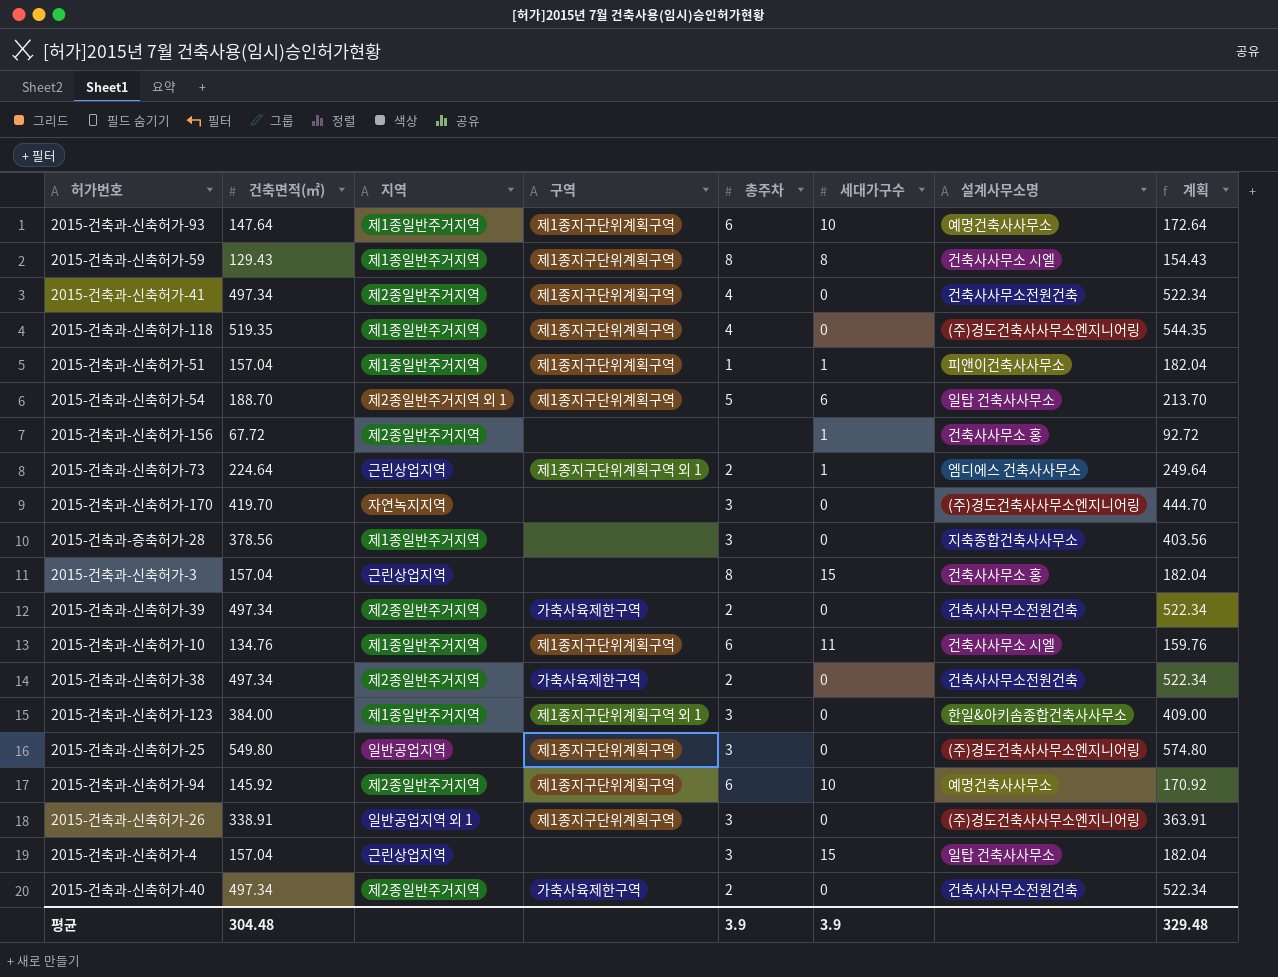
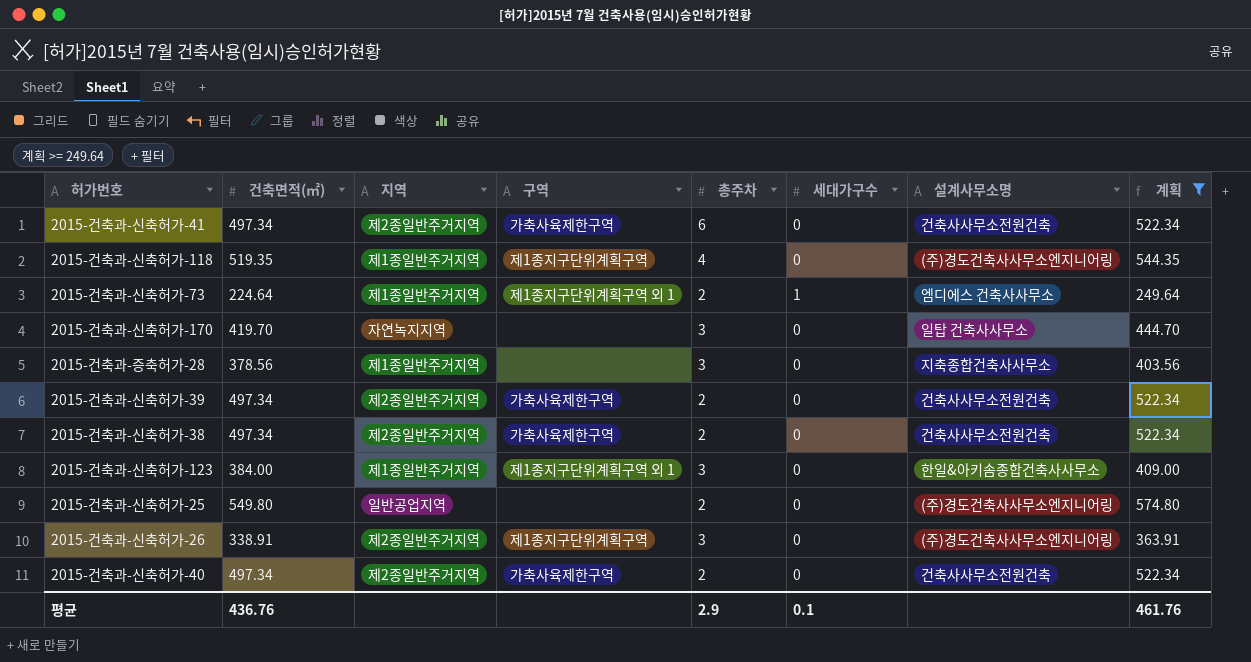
filter: none -> 계획 >= 249.64
2015-건축과-신축허가-41 | 구역: 제1종지구단위계획구역 -> 가축사육제한구역
2015-건축과-신축허가-41 | 총주차: 4 -> 6
2015-건축과-신축허가-73 | 지역: 근린상업지역 -> 제1종일반주거지역
2015-건축과-신축허가-170 | 설계사무소명: (주)경도건축사사무소엔지니어링 -> 일탑 건축사사무소
2015-건축과-신축허가-25 | 구역: 제1종지구단위계획구역 -> none
2015-건축과-신축허가-25 | 총주차: 3 -> 2
2015-건축과-신축허가-26 | 지역: 일반공업지역 외 1 -> 제2종일반주거지역
평균 | 건축면적(㎡): 304.48 -> 436.76
평균 | 총주차: 3.9 -> 2.9
평균 | 세대가구수: 3.9 -> 0.1
평균 | 계획: 329.48 -> 461.76

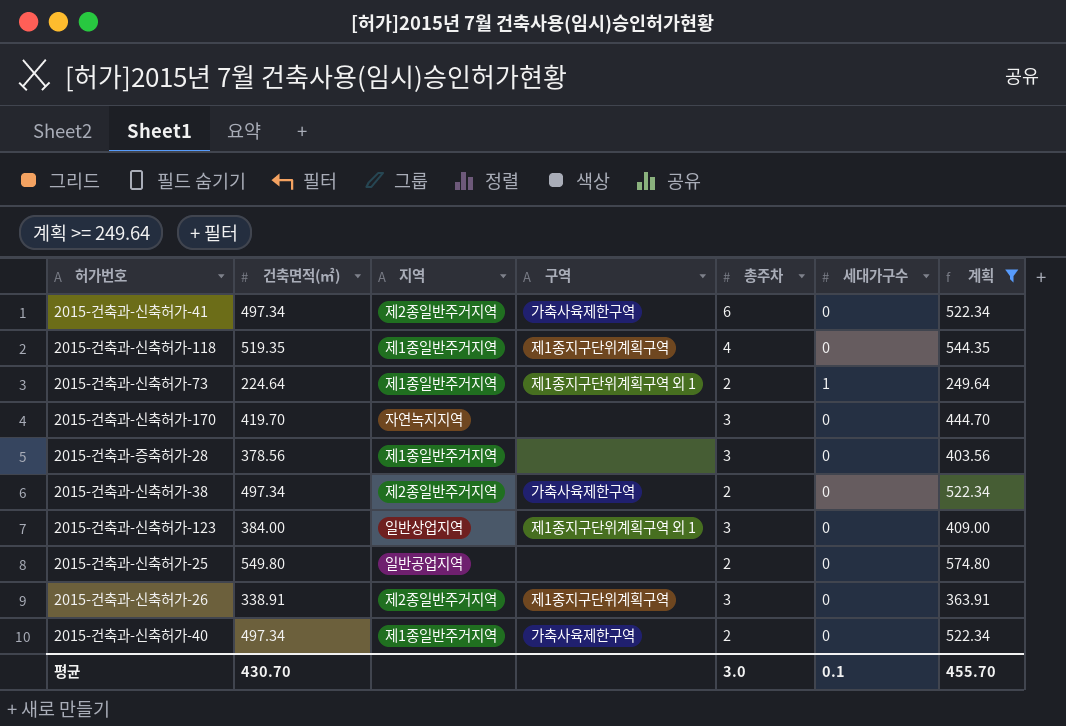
column 설계사무소명 | position: 7 -> none
row 2015-건축과-신축허가-39: 497.34 | 제2종일반주거지역 | 가축사육제한구역 | 2 | 0 | 건축사사무소전원건축 | 522.34 -> none
2015-건축과-신축허가-123 | 지역: 제1종일반주거지역 -> 일반상업지역
2015-건축과-신축허가-40 | 지역: 제2종일반주거지역 -> 제1종일반주거지역
평균 | 건축면적(㎡): 436.76 -> 430.70
평균 | 총주차: 2.9 -> 3.0
평균 | 계획: 461.76 -> 455.70

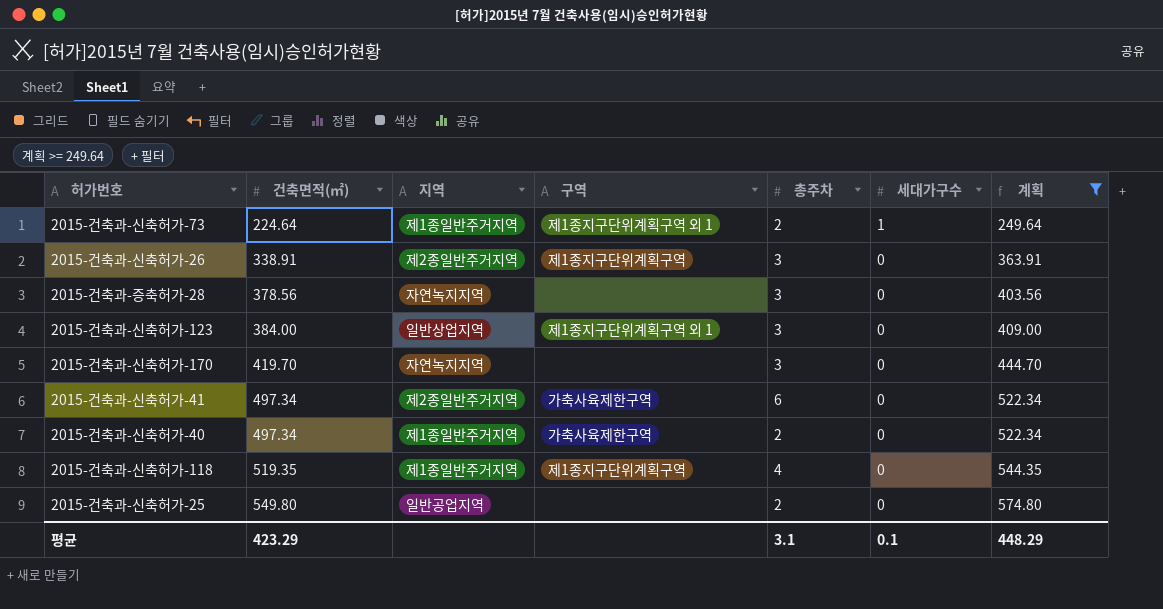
row order: none -> 건축면적(㎡) ascending
row 2015-건축과-신축허가-38: 497.34 | 제2종일반주거지역 | 가축사육제한구역 | 2 | 0 | 522.34 -> none
2015-건축과-증축허가-28 | 지역: 제1종일반주거지역 -> 자연녹지지역
평균 | 건축면적(㎡): 430.70 -> 423.29
평균 | 총주차: 3.0 -> 3.1
평균 | 계획: 455.70 -> 448.29

